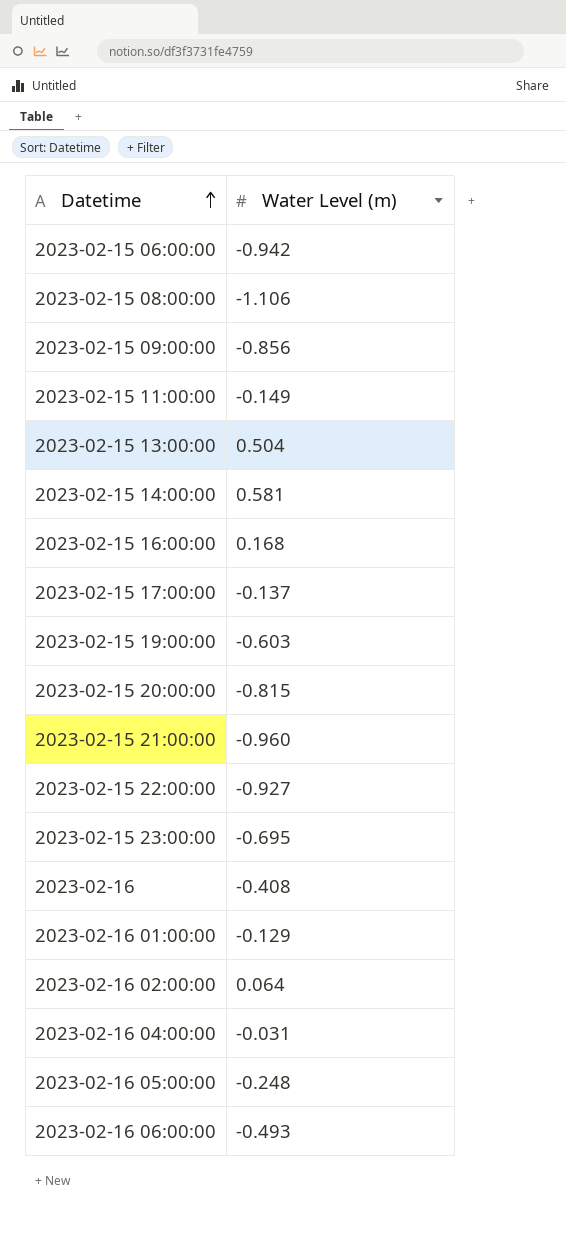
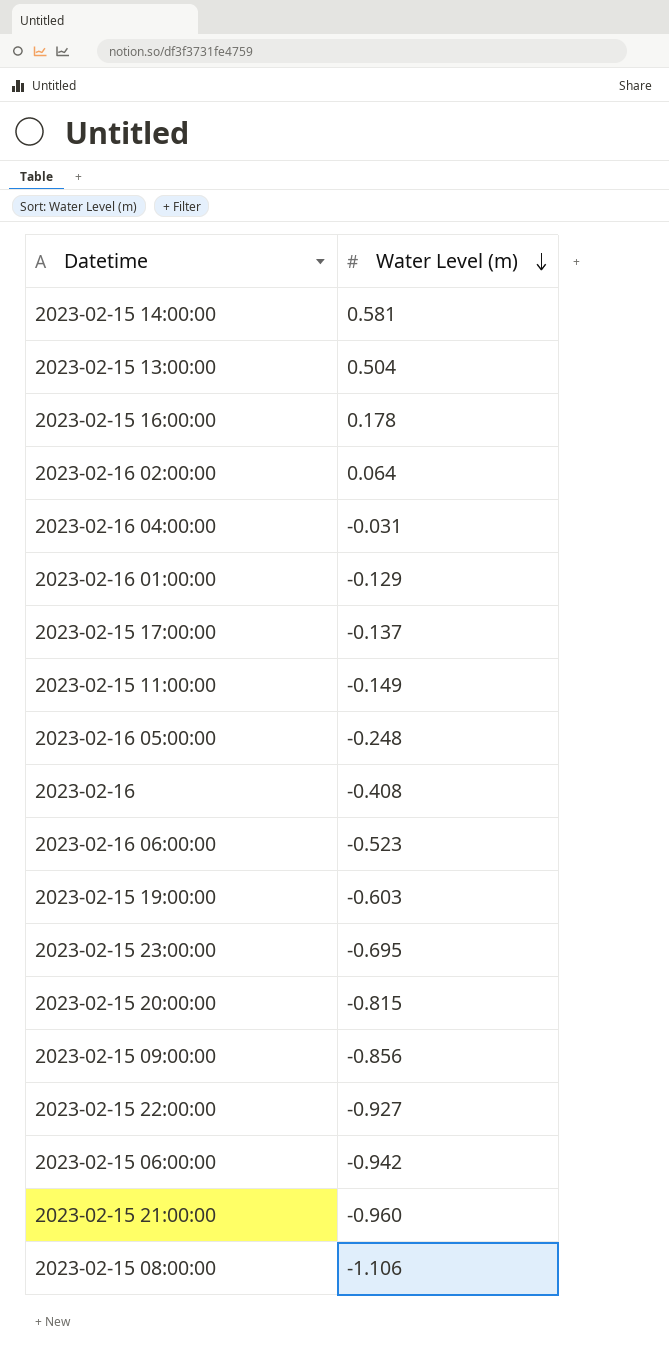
row order: Datetime ascending -> Water Level (m) descending
2023-02-15 16:00:00 | Water Level (m): 0.168 -> 0.178
2023-02-16 06:00:00 | Water Level (m): -0.493 -> -0.523

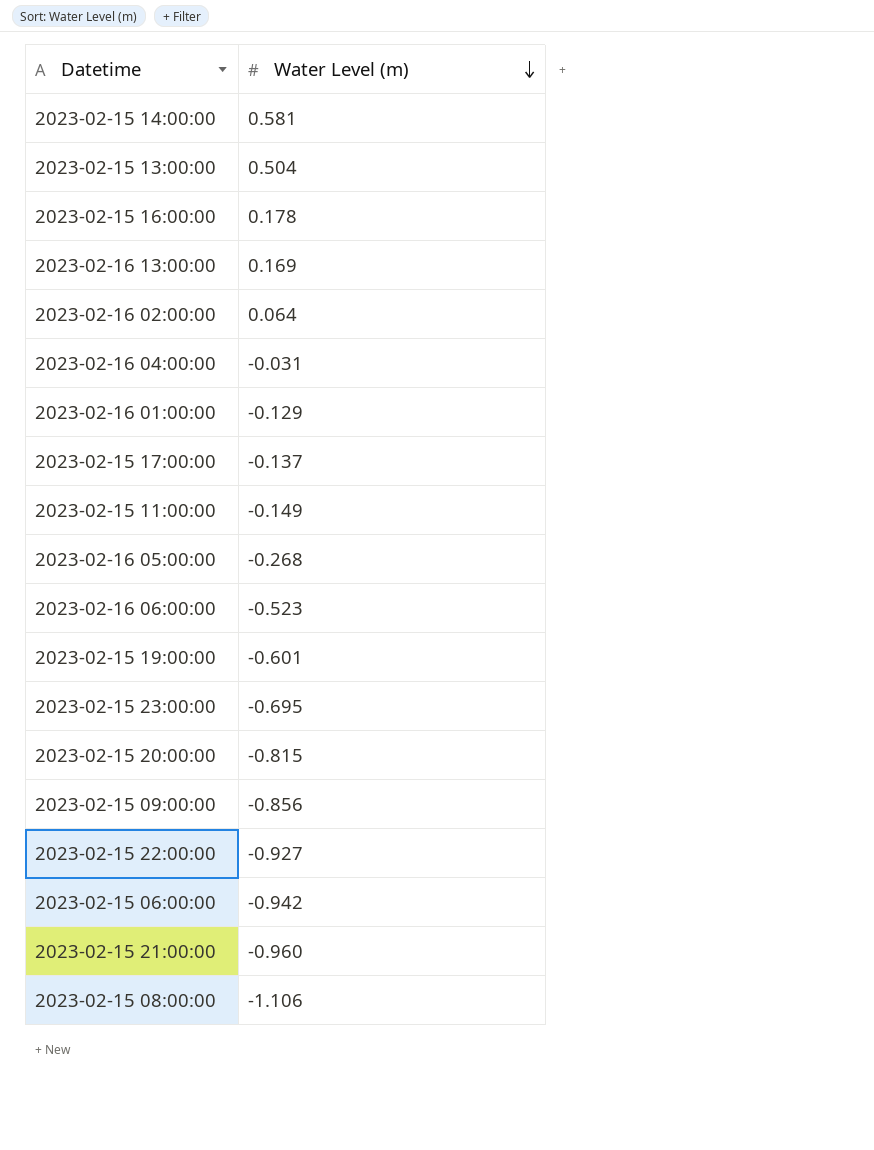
row 2023-02-16: -0.408 -> none
row 2023-02-16 13:00:00: none -> 0.169
2023-02-16 05:00:00 | Water Level (m): -0.248 -> -0.268
2023-02-15 19:00:00 | Water Level (m): -0.603 -> -0.601

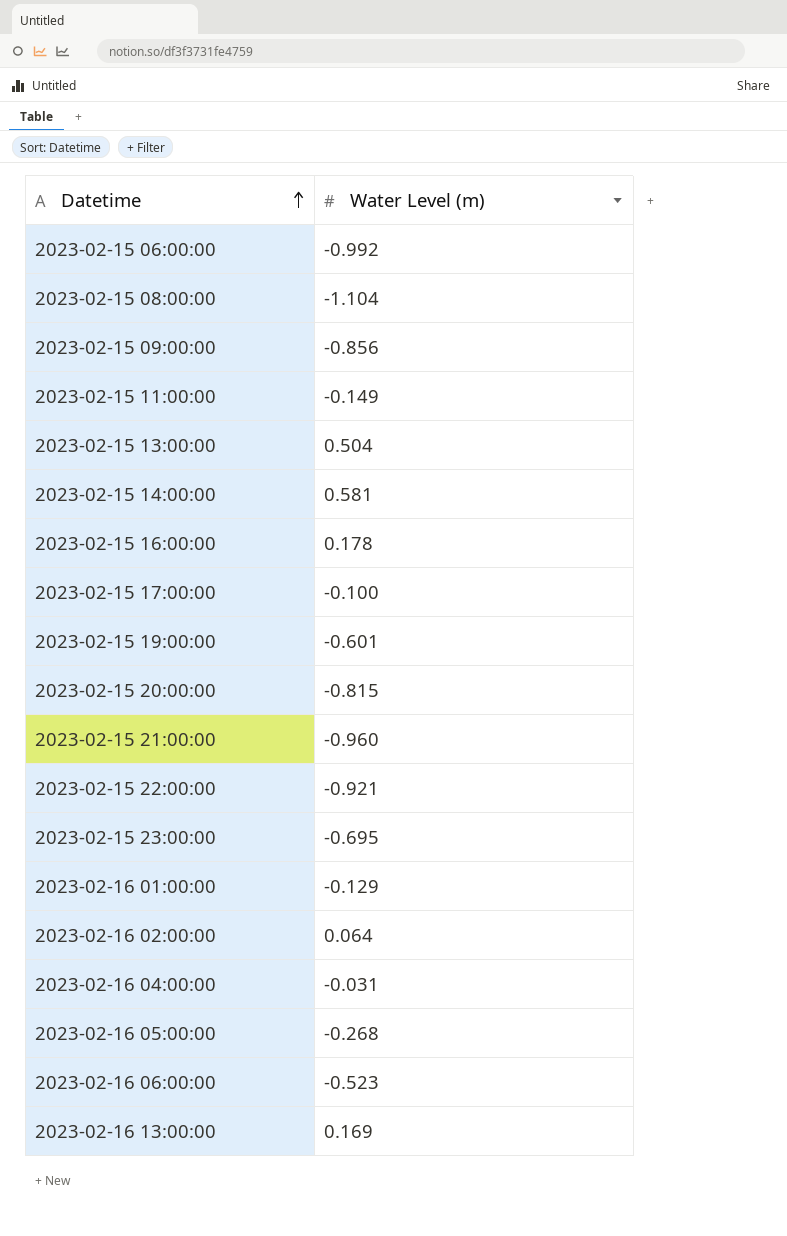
row order: Water Level (m) descending -> Datetime ascending
2023-02-15 06:00:00 | Water Level (m): -0.942 -> -0.992
2023-02-15 08:00:00 | Water Level (m): -1.106 -> -1.104
2023-02-15 17:00:00 | Water Level (m): -0.137 -> -0.100
2023-02-15 22:00:00 | Water Level (m): -0.927 -> -0.921

